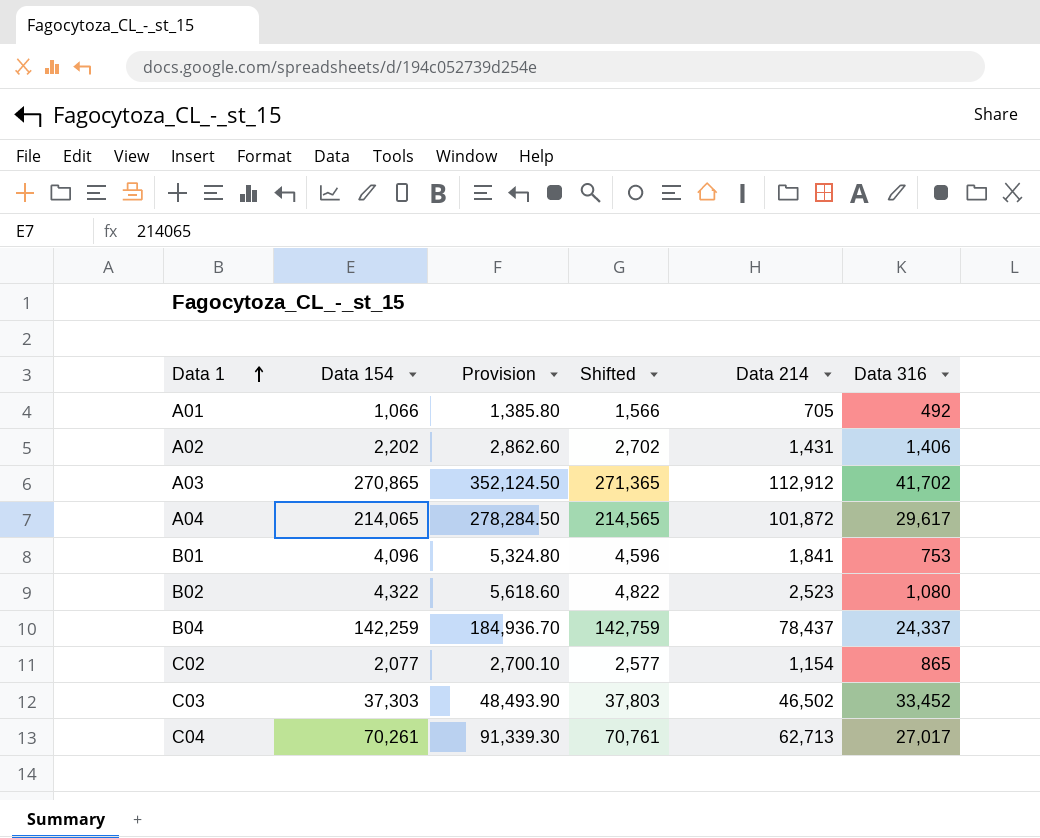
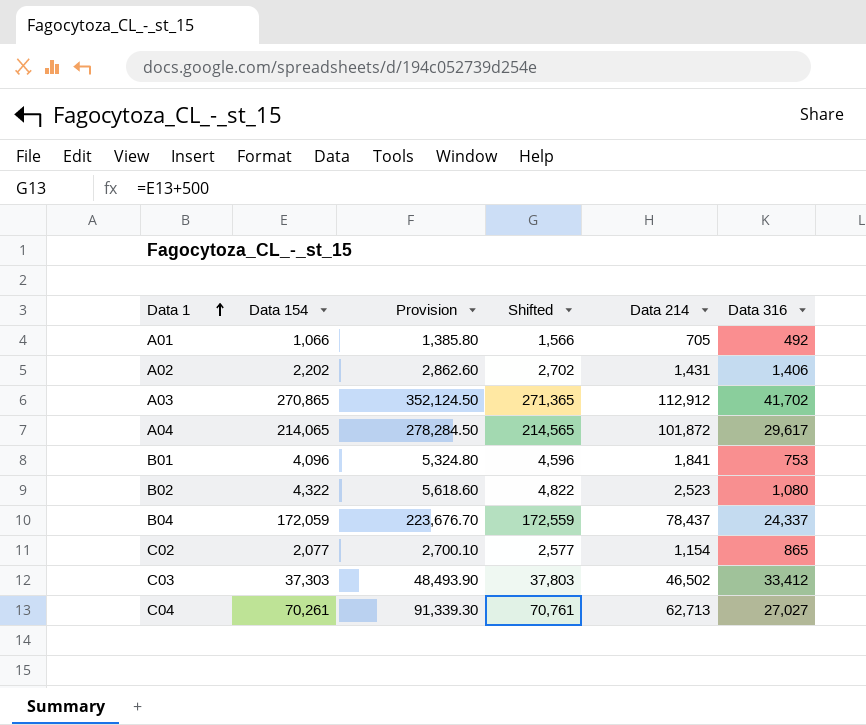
B04 | Data 154: 142,259 -> 172,059
B04 | Provision: 184,936.70 -> 223,676.70
B04 | Shifted: 142,759 -> 172,559
C03 | Data 316: 33,452 -> 33,412
C04 | Data 316: 27,017 -> 27,027

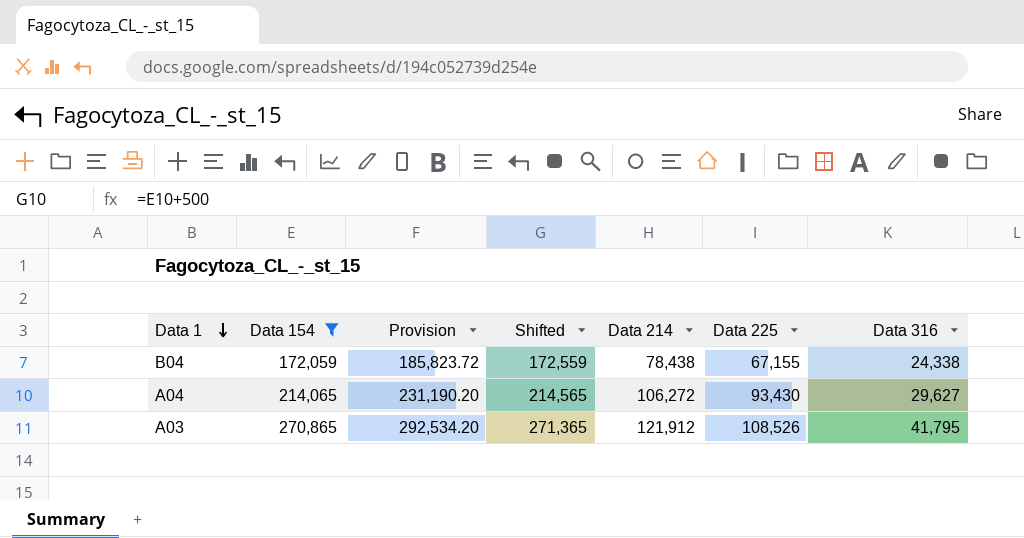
filter: none -> Data 154 >= 172,059
row order: Data 1 ascending -> Data 1 descending
column Provision | formula: [Data 154] * 1.3 -> [Data 154] * 1.08
column Data 225 | position: none -> 6
B04 | Data 214: 78,437 -> 78,438
B04 | Data 316: 24,337 -> 24,338
A04 | Data 214: 101,872 -> 106,272
A04 | Data 316: 29,617 -> 29,627
A03 | Data 214: 112,912 -> 121,912
A03 | Data 316: 41,702 -> 41,795

